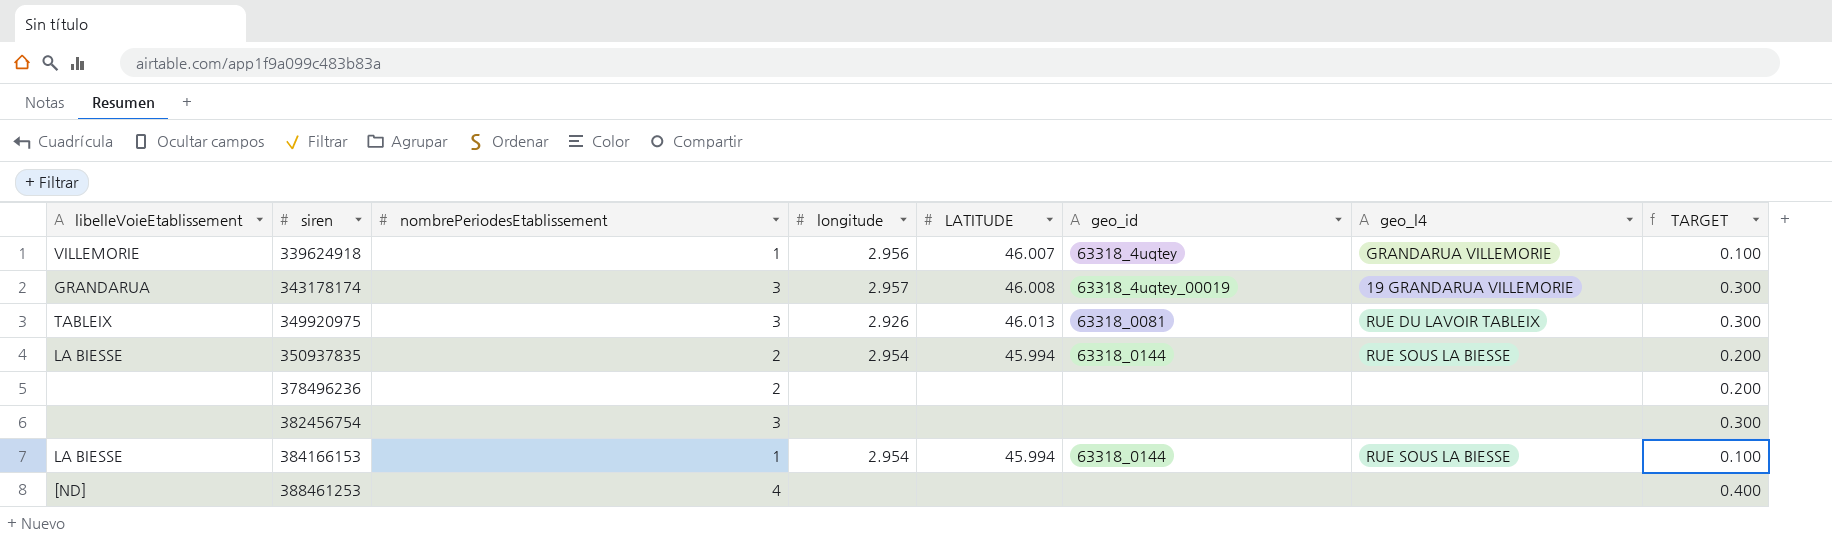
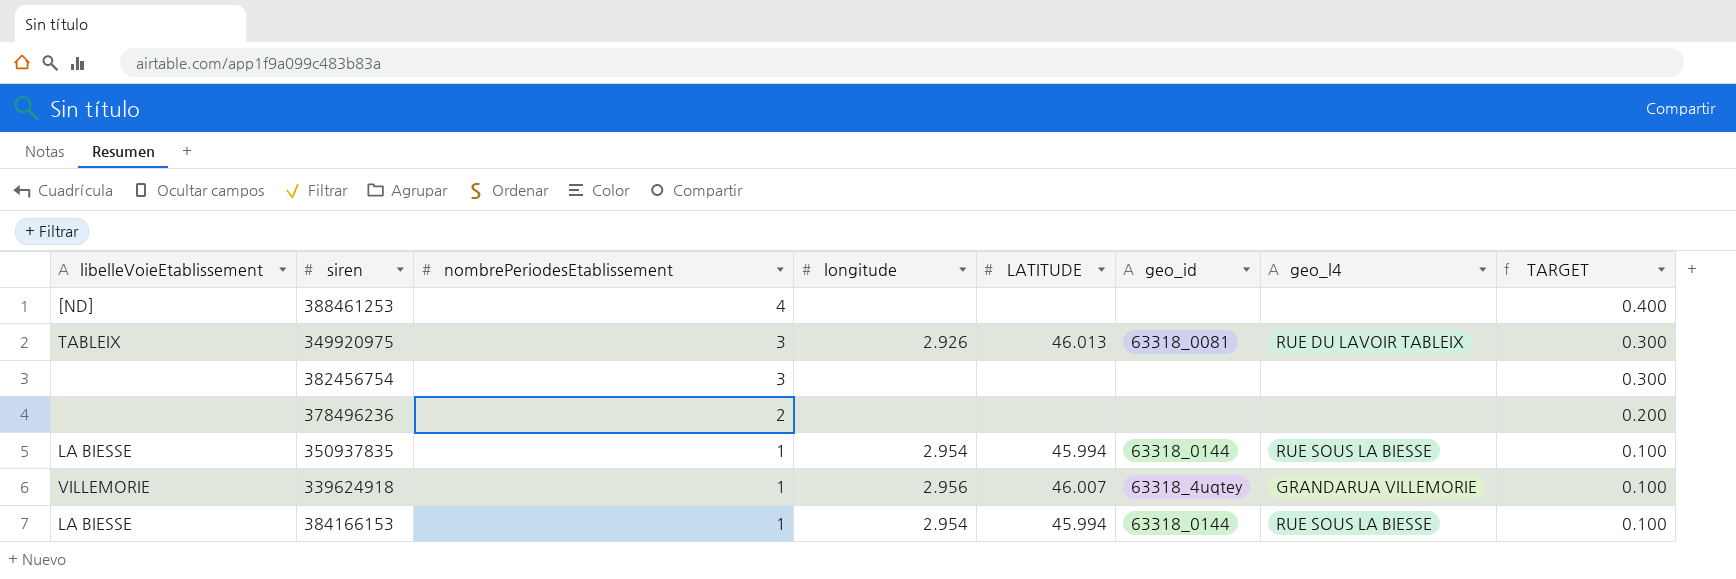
row order: siren ascending -> nombrePeriodesEtablissement descending
row 343178174: GRANDARUA | 3 | 2.957 | 46.008 | 63318_4uqtey_00019 | 19 GRANDARUA VILLEMORIE | 0.300 -> none
350937835 | nombrePeriodesEtablissement: 2 -> 1
350937835 | TARGET: 0.200 -> 0.100

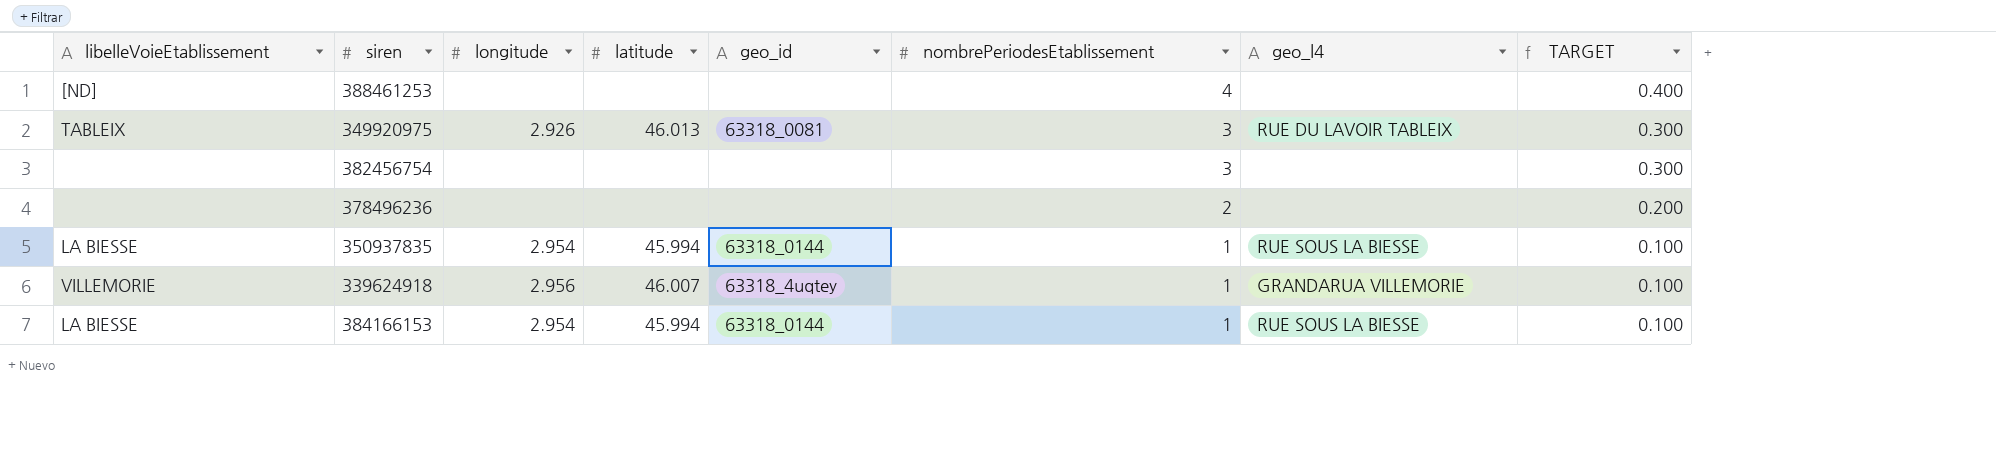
column name: LATITUDE -> latitude
column nombrePeriodesEtablissement | position: 3 -> 6

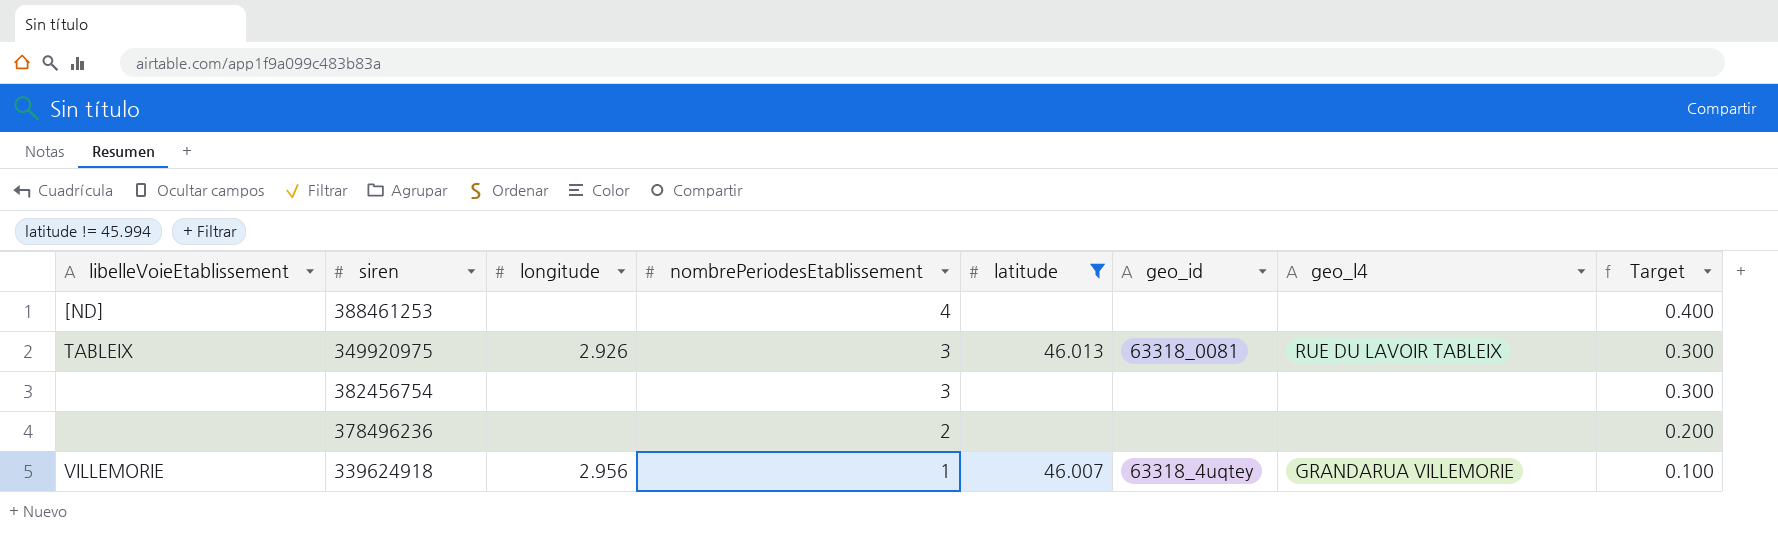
filter: none -> latitude != 45.994
column nombrePeriodesEtablissement | position: 6 -> 4
column name: TARGET -> Target

